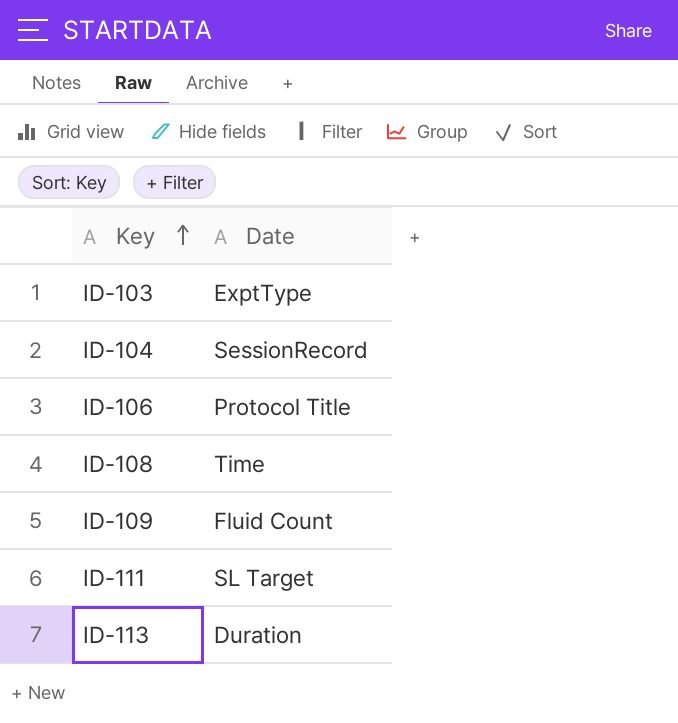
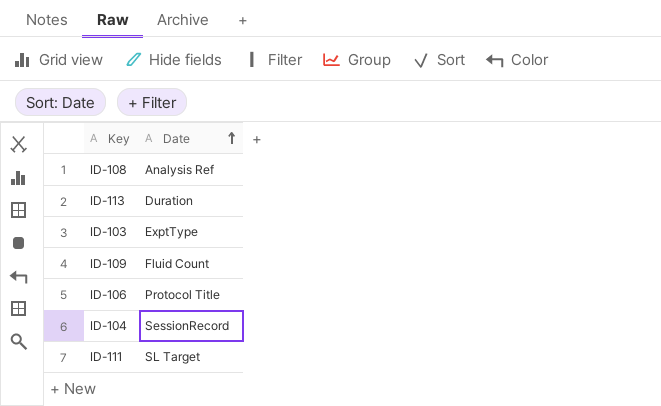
row order: Key ascending -> Date ascending
ID-108 | Date: Time -> Analysis Ref

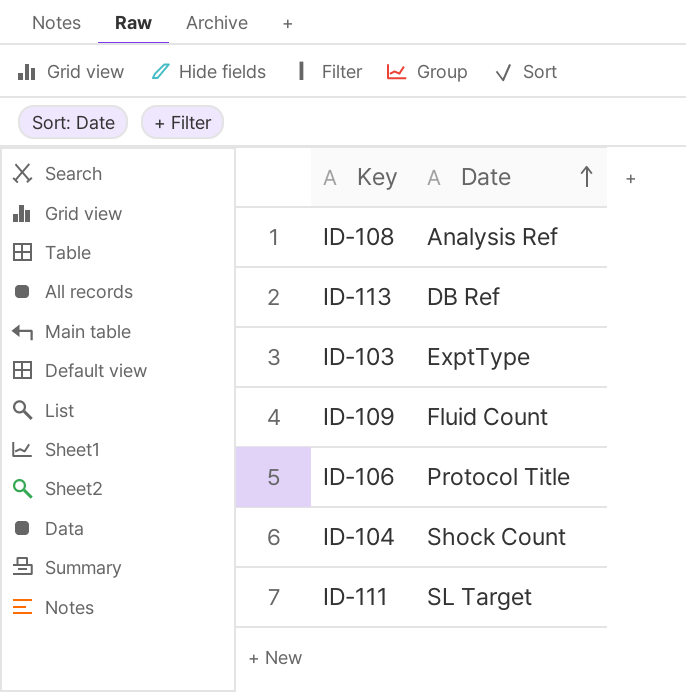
ID-113 | Date: Duration -> DB Ref
ID-104 | Date: SessionRecord -> Shock Count

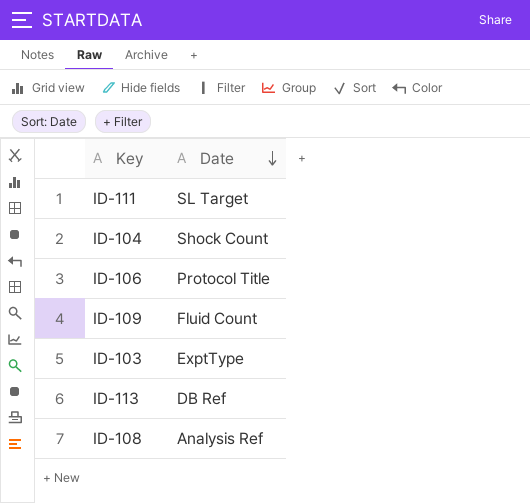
row order: Date ascending -> Date descending

